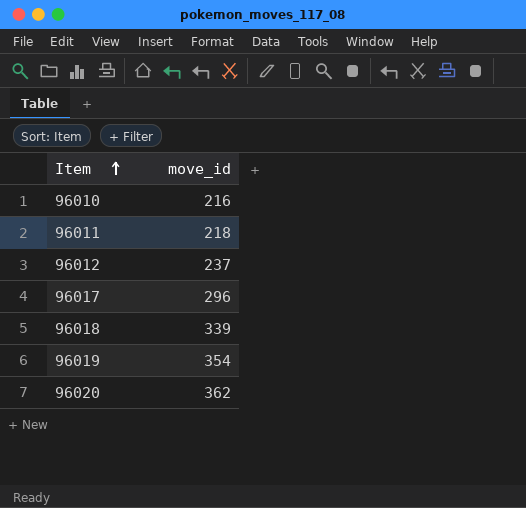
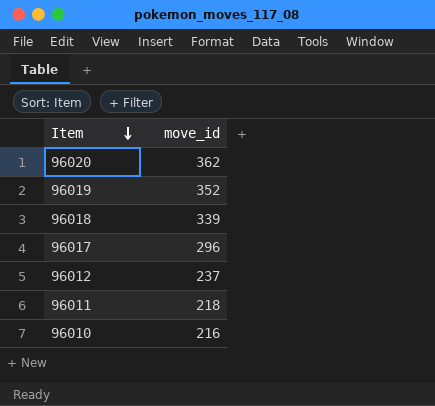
row order: Item ascending -> Item descending
96019 | move_id: 354 -> 352

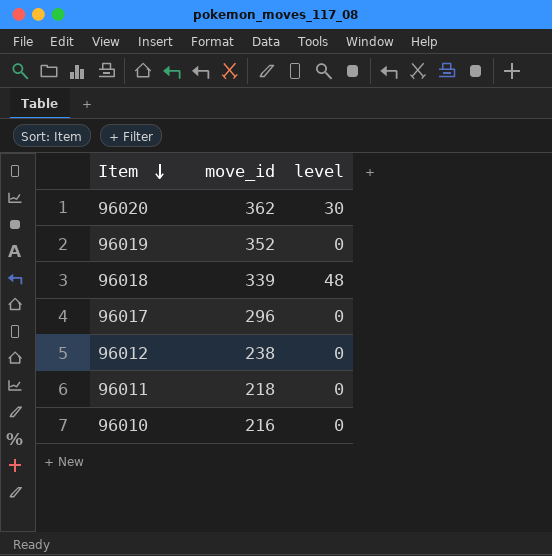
column level | position: none -> 3
96012 | move_id: 237 -> 238

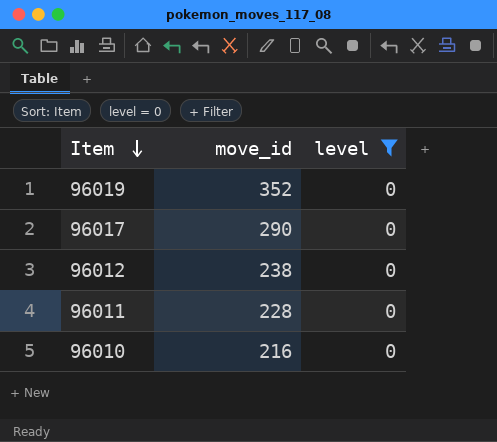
filter: none -> level = 0
96017 | move_id: 296 -> 290
96011 | move_id: 218 -> 228

